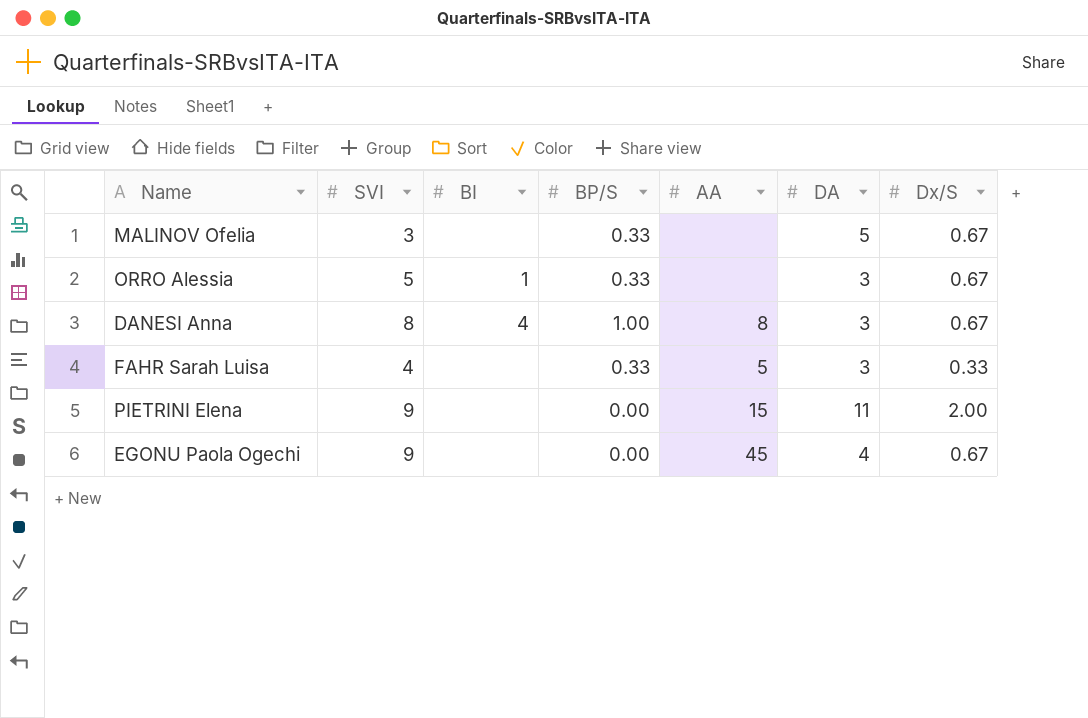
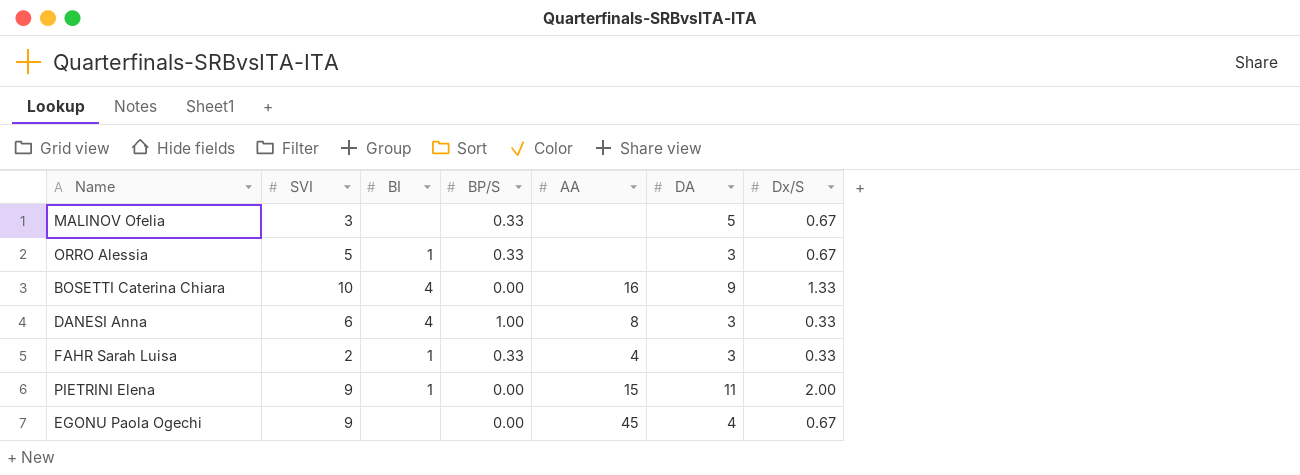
row BOSETTI Caterina Chiara: none -> 10 | 4 | 0.00 | 16 | 9 | 1.33
DANESI Anna | SVI: 8 -> 6
DANESI Anna | Dx/S: 0.67 -> 0.33
FAHR Sarah Luisa | SVI: 4 -> 2
FAHR Sarah Luisa | BI: none -> 1
FAHR Sarah Luisa | AA: 5 -> 4
PIETRINI Elena | BI: none -> 1

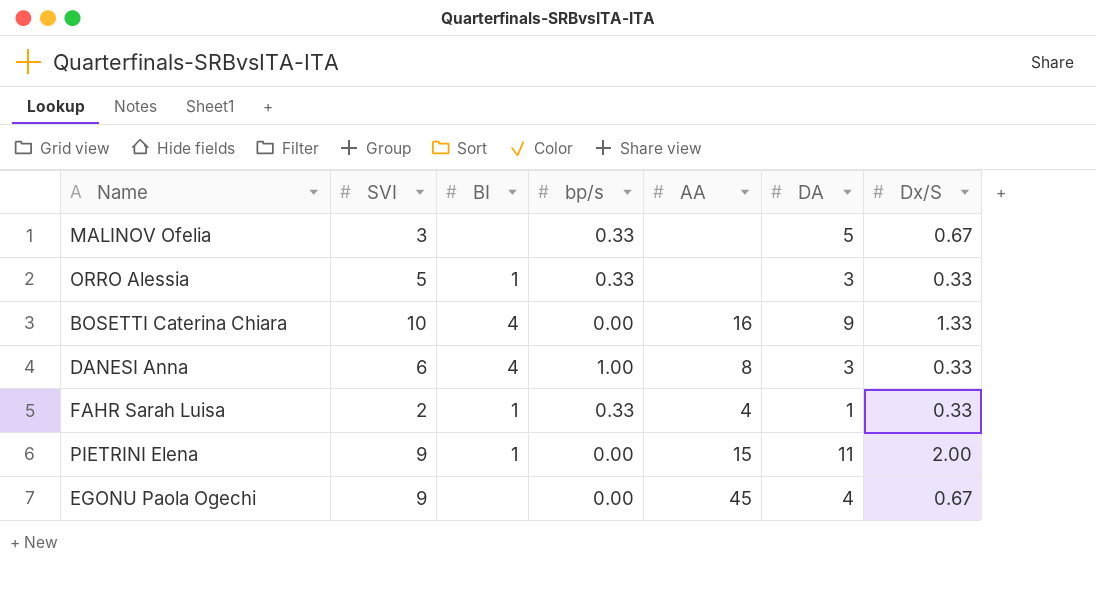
column name: BP/S -> bp/s
ORRO Alessia | Dx/S: 0.67 -> 0.33
FAHR Sarah Luisa | DA: 3 -> 1

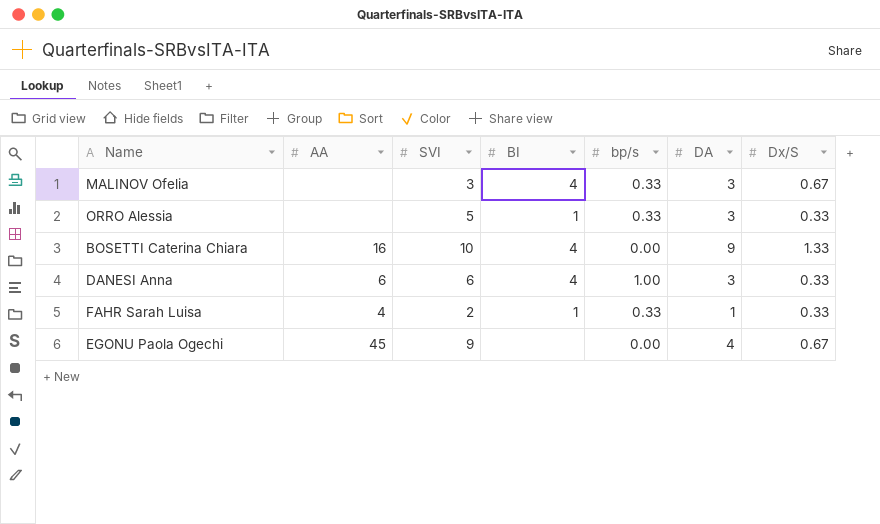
column AA | position: 5 -> 2
row PIETRINI Elena: 9 | 1 | 0.00 | 15 | 11 | 2.00 -> none
MALINOV Ofelia | BI: none -> 4
MALINOV Ofelia | DA: 5 -> 3
DANESI Anna | AA: 8 -> 6

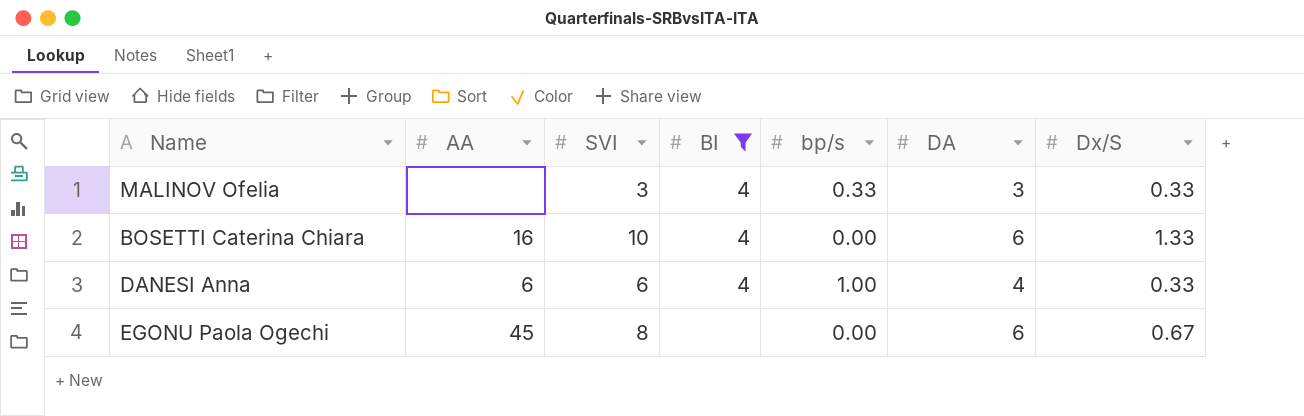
filter: none -> BI != 1
MALINOV Ofelia | Dx/S: 0.67 -> 0.33
BOSETTI Caterina Chiara | DA: 9 -> 6
DANESI Anna | DA: 3 -> 4
EGONU Paola Ogechi | SVI: 9 -> 8
EGONU Paola Ogechi | DA: 4 -> 6

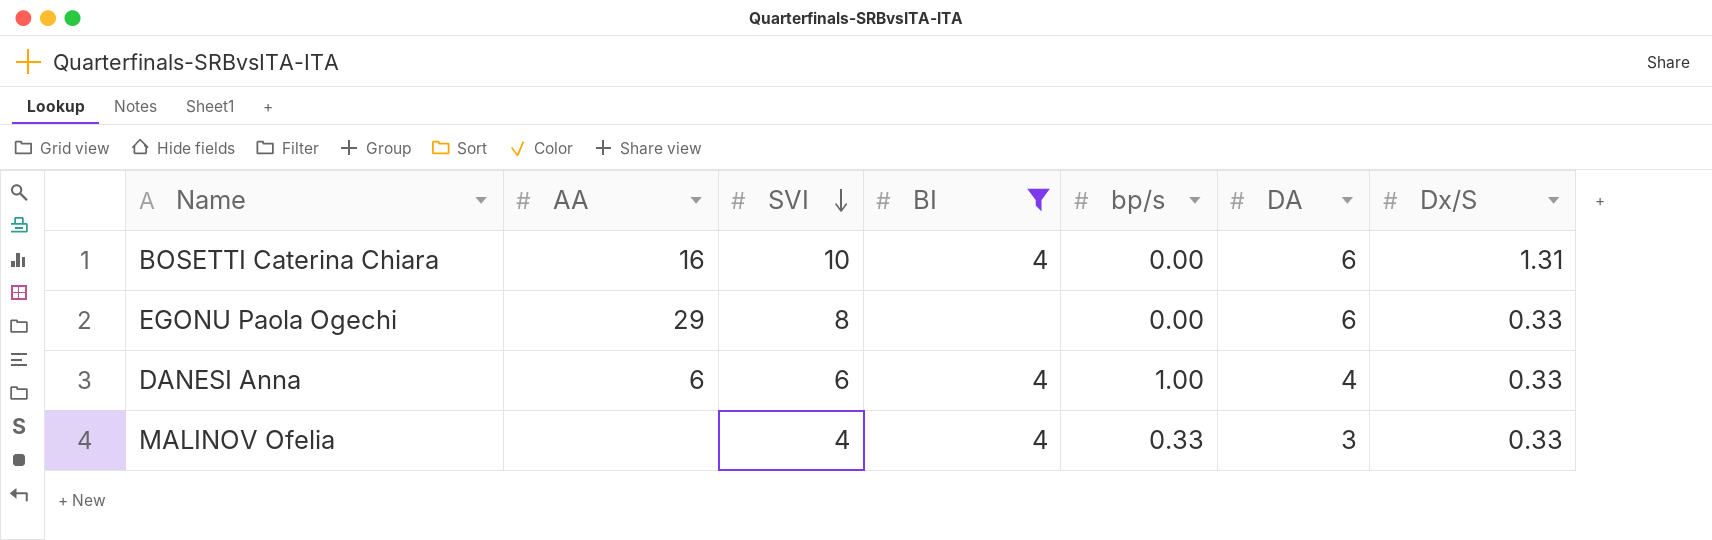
row order: none -> SVI descending
BOSETTI Caterina Chiara | Dx/S: 1.33 -> 1.31
EGONU Paola Ogechi | AA: 45 -> 29
EGONU Paola Ogechi | Dx/S: 0.67 -> 0.33
MALINOV Ofelia | SVI: 3 -> 4

